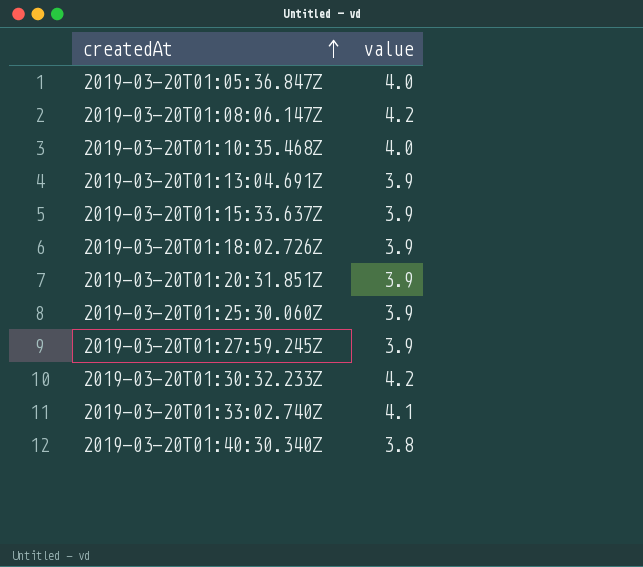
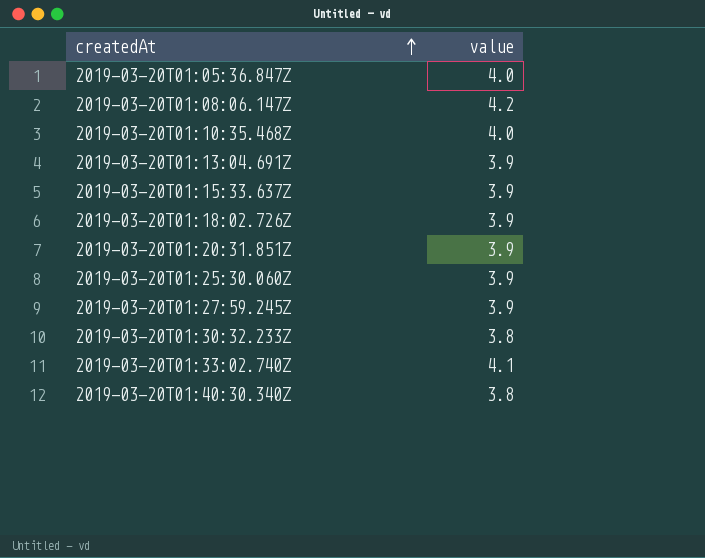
2019-03-20T01:30:32.233Z | value: 4.2 -> 3.8

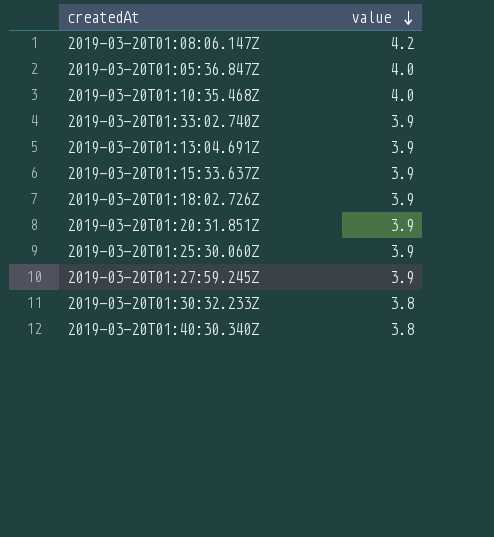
row order: createdAt ascending -> value descending
2019-03-20T01:33:02.740Z | value: 4.1 -> 3.9

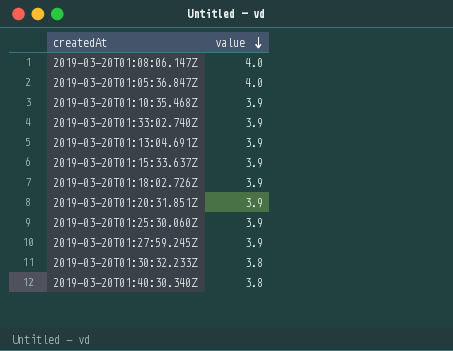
2019-03-20T01:08:06.147Z | value: 4.2 -> 4.0
2019-03-20T01:10:35.468Z | value: 4.0 -> 3.9

